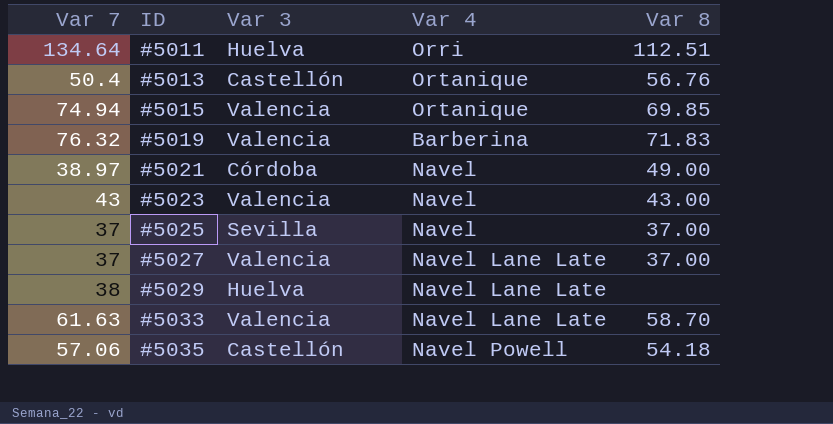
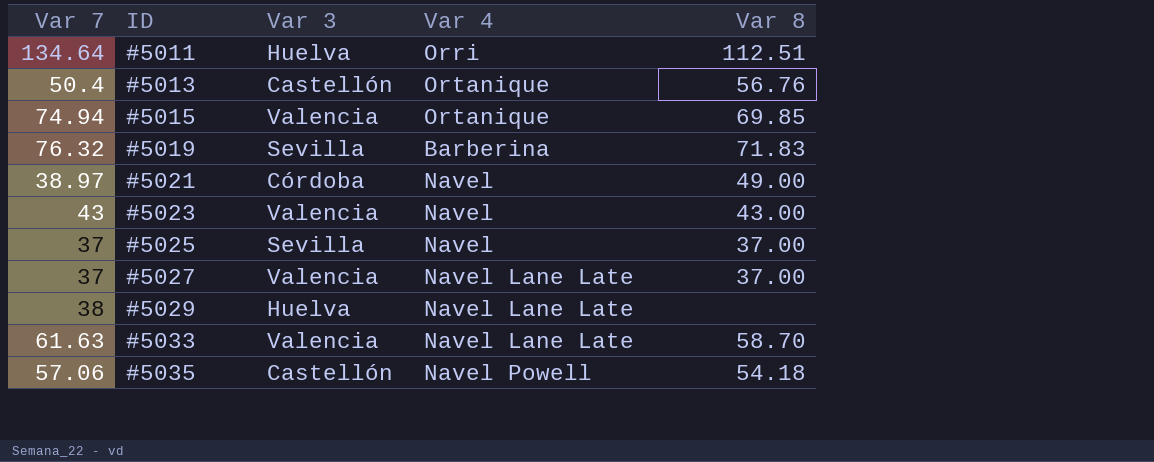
#5019 | Var 3: Valencia -> Sevilla

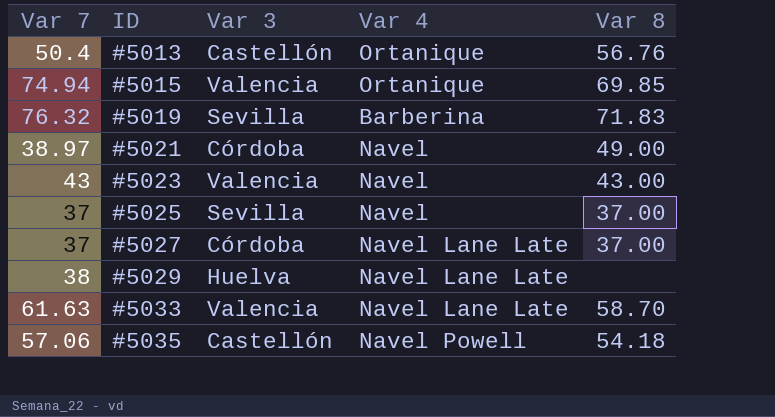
row #5011: 134.64 | Huelva | Orri | 112.51 -> none
#5027 | Var 3: Valencia -> Córdoba

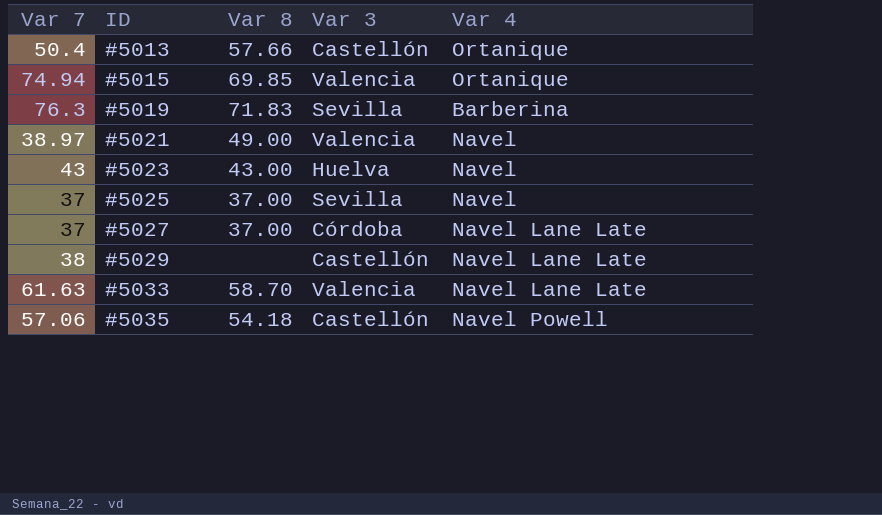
column Var 8 | position: 5 -> 3
#5013 | Var 8: 56.76 -> 57.66
#5019 | Var 7: 76.32 -> 76.3
#5021 | Var 3: Córdoba -> Valencia
#5023 | Var 3: Valencia -> Huelva
#5029 | Var 3: Huelva -> Castellón

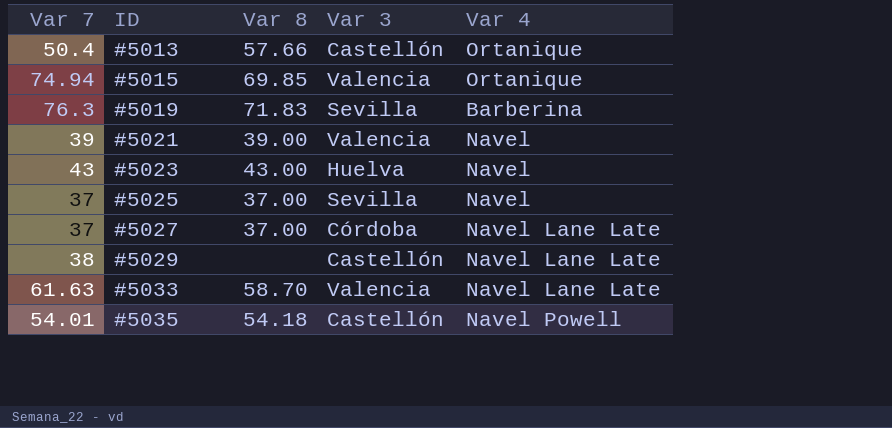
#5021 | Var 7: 38.97 -> 39
#5021 | Var 8: 49.00 -> 39.00
#5035 | Var 7: 57.06 -> 54.01

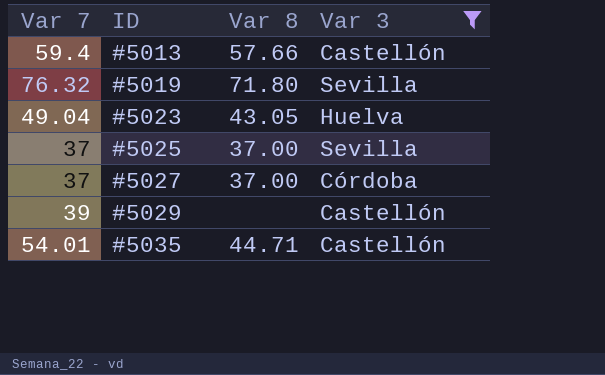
filter: none -> Var 3 != Valencia
column Var 4 | position: 5 -> none
#5013 | Var 7: 50.4 -> 59.4
#5019 | Var 7: 76.3 -> 76.32
#5019 | Var 8: 71.83 -> 71.80
#5023 | Var 7: 43 -> 49.04
#5023 | Var 8: 43.00 -> 43.05
#5029 | Var 7: 38 -> 39
#5035 | Var 8: 54.18 -> 44.71

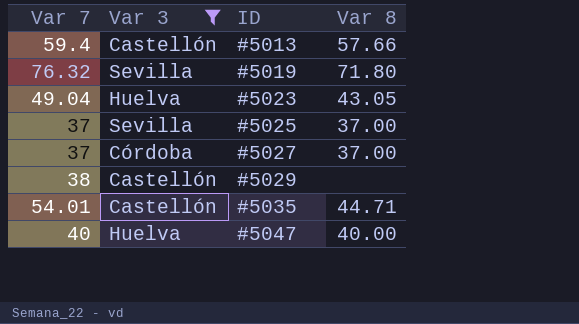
column Var 3 | position: 4 -> 2
#5029 | Var 7: 39 -> 38
row #5047: none -> 40 | Huelva | 40.00

